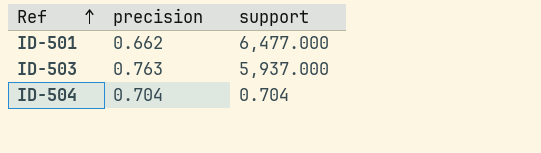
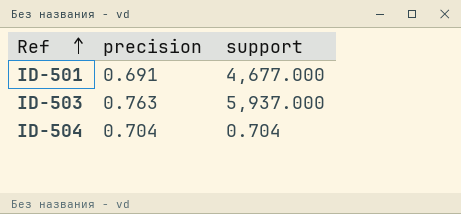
ID-501 | precision: 0.662 -> 0.691
ID-501 | support: 6,477.000 -> 4,677.000

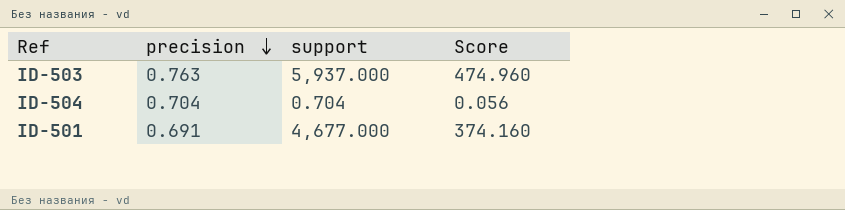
row order: Ref ascending -> precision descending
column Score | formula: none -> [support] * 0.08

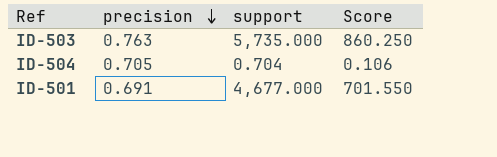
column Score | formula: [support] * 0.08 -> [support] * 0.15
ID-503 | support: 5,937.000 -> 5,735.000
ID-504 | precision: 0.704 -> 0.705

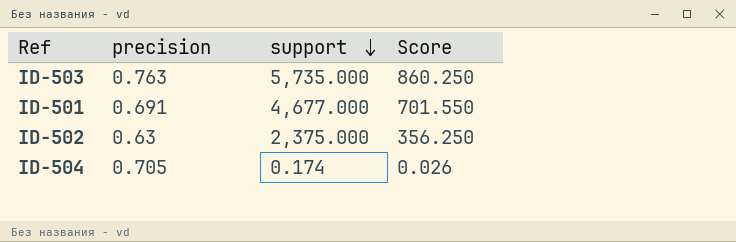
row order: precision descending -> support descending
row ID-502: none -> 0.63 | 2,375.000 | 356.250
ID-504 | support: 0.704 -> 0.174
ID-504 | Score: 0.106 -> 0.026

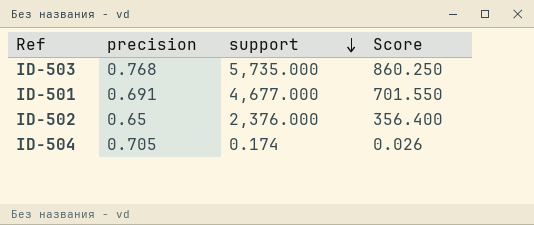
ID-503 | precision: 0.763 -> 0.768
ID-502 | precision: 0.63 -> 0.65
ID-502 | support: 2,375.000 -> 2,376.000
ID-502 | Score: 356.250 -> 356.400

